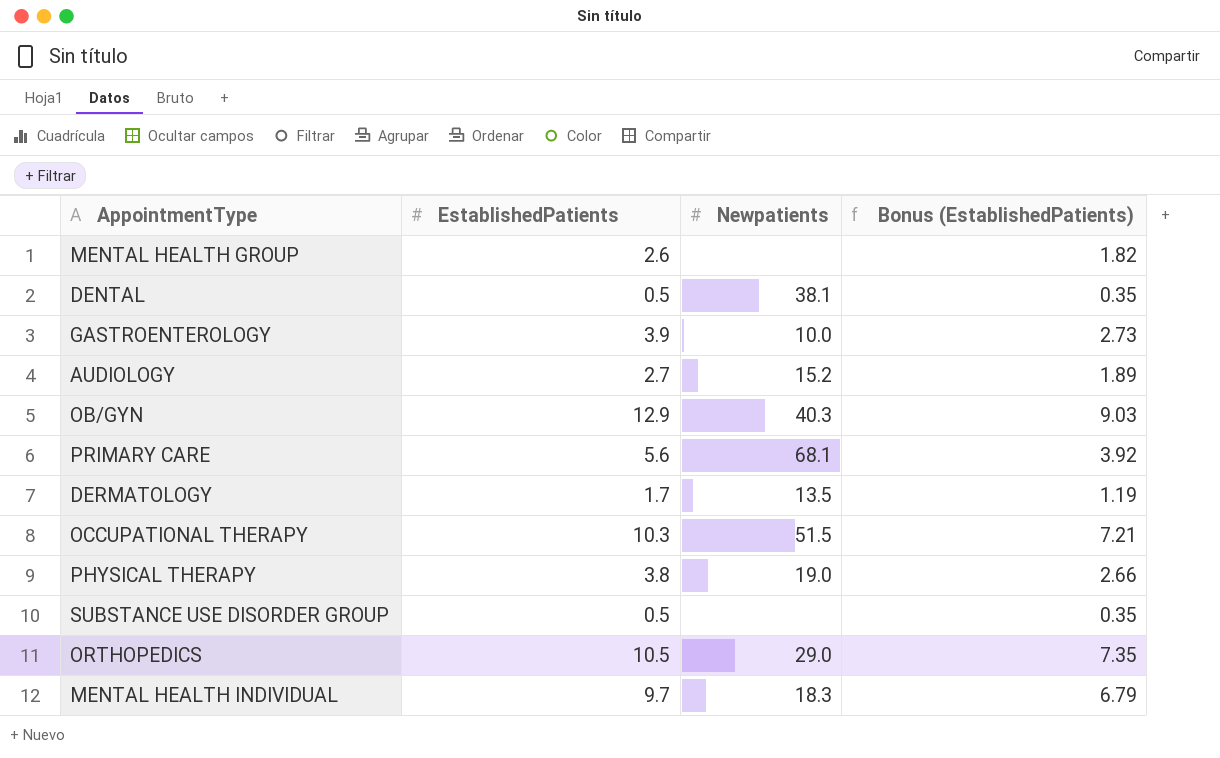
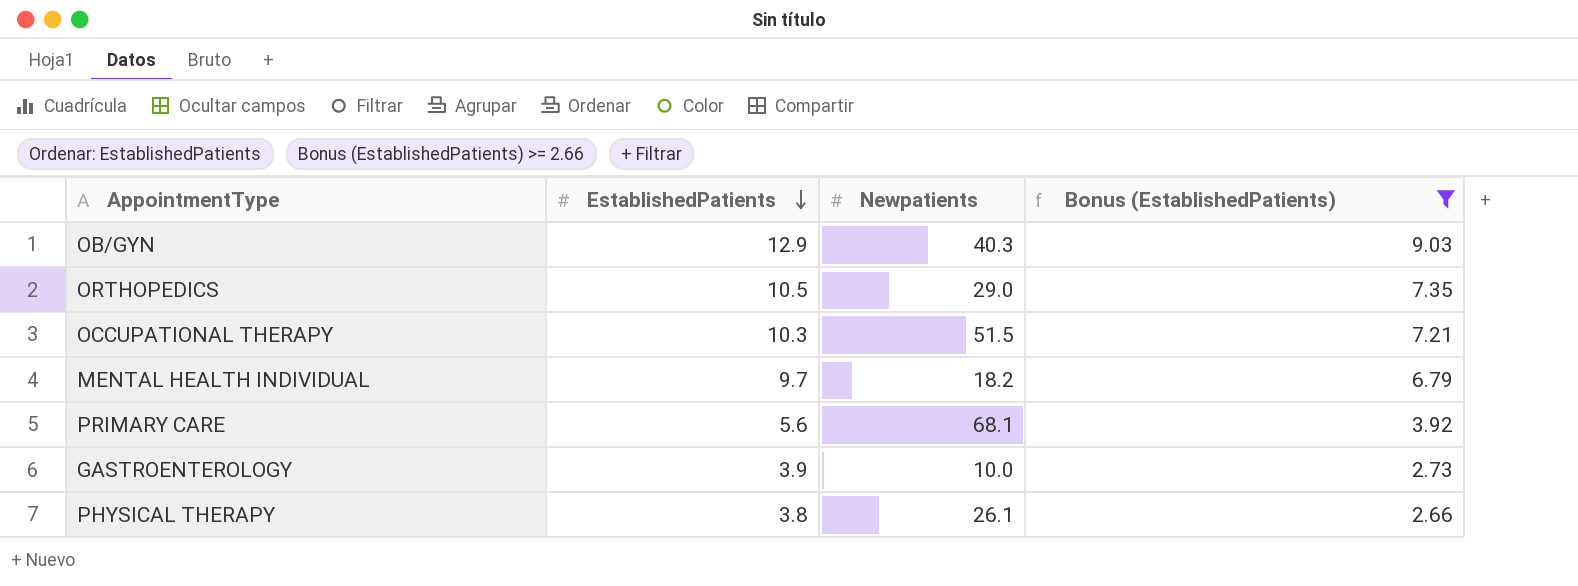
filter: none -> Bonus (EstablishedPatients) >= 2.66
row order: none -> EstablishedPatients descending
MENTAL HEALTH INDIVIDUAL | Newpatients: 18.3 -> 18.2
PHYSICAL THERAPY | Newpatients: 19.0 -> 26.1

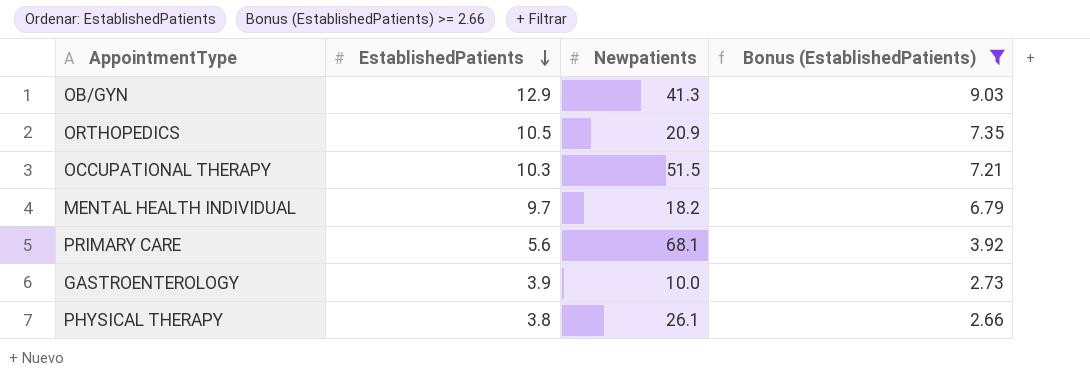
OB/GYN | Newpatients: 40.3 -> 41.3
ORTHOPEDICS | Newpatients: 29.0 -> 20.9

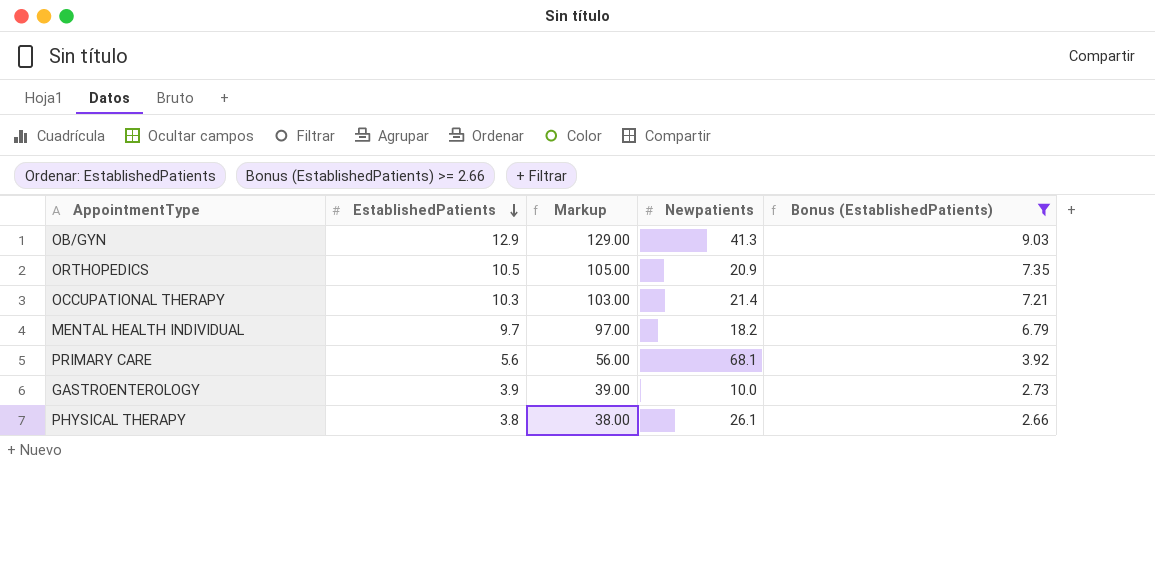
column Markup | formula: none -> [EstablishedPatients] * 10
OCCUPATIONAL THERAPY | Newpatients: 51.5 -> 21.4

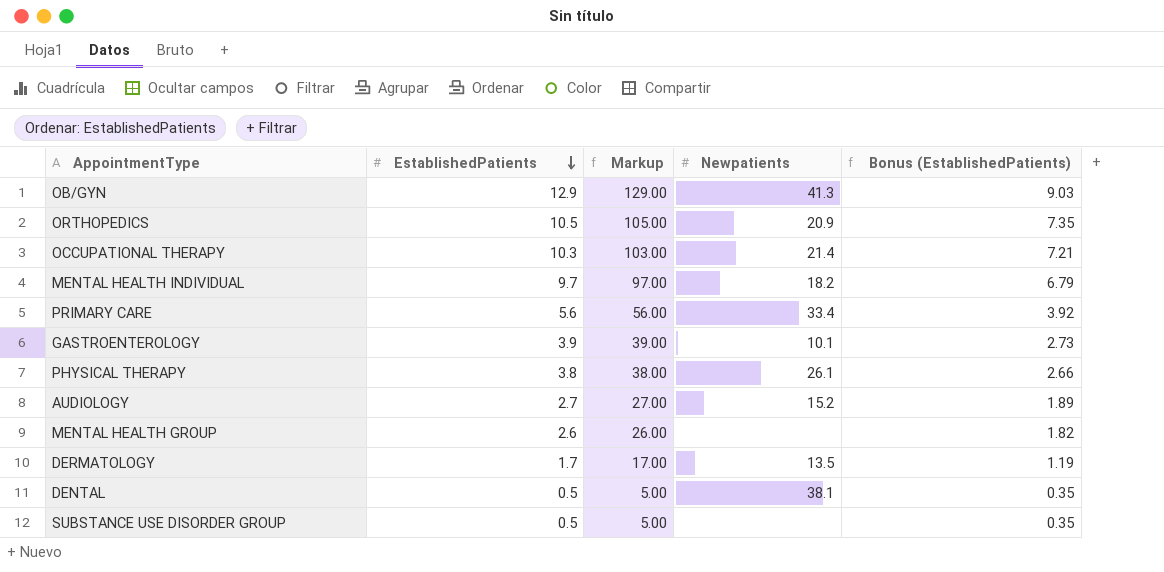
filter: Bonus (EstablishedPatients) >= 2.66 -> none
PRIMARY CARE | Newpatients: 68.1 -> 33.4
GASTROENTEROLOGY | Newpatients: 10.0 -> 10.1

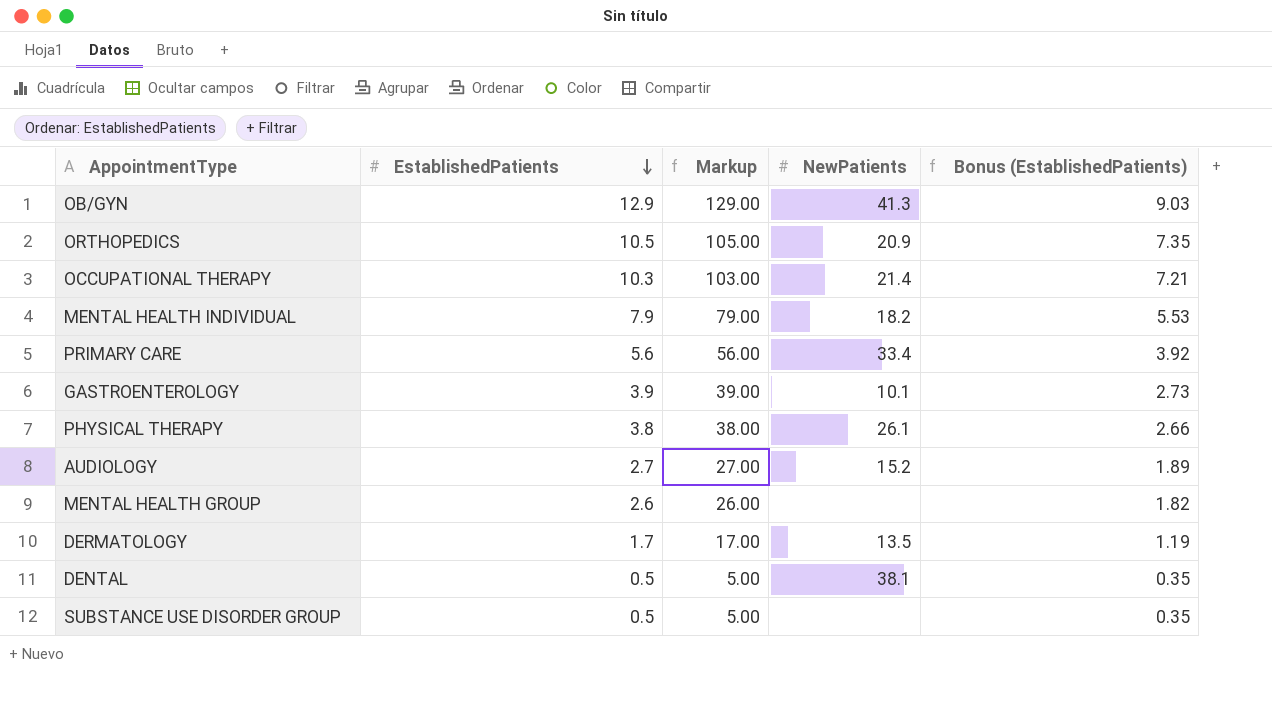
column name: Newpatients -> NewPatients
MENTAL HEALTH INDIVIDUAL | EstablishedPatients: 9.7 -> 7.9
MENTAL HEALTH INDIVIDUAL | Markup: 97.00 -> 79.00
MENTAL HEALTH INDIVIDUAL | Bonus (EstablishedPatients): 6.79 -> 5.53

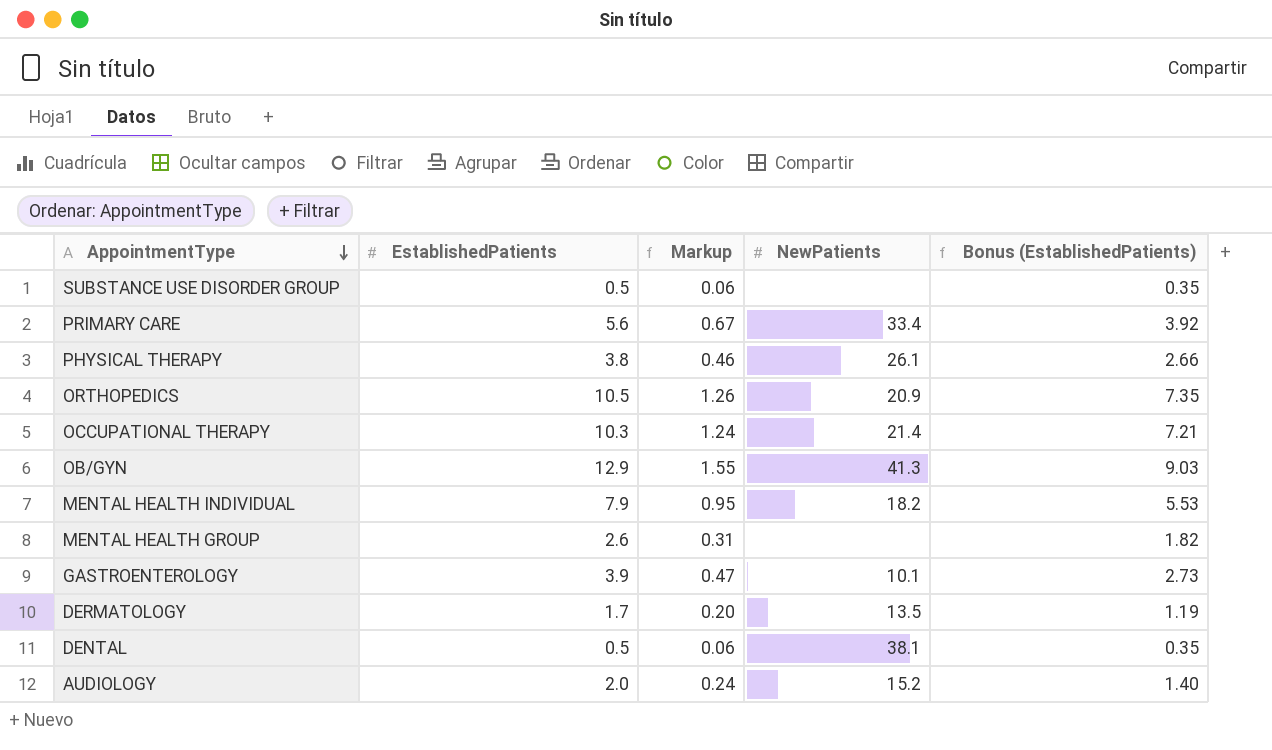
row order: EstablishedPatients descending -> AppointmentType descending
column Markup | formula: [EstablishedPatients] * 10 -> [EstablishedPatients] * 0.12
AUDIOLOGY | EstablishedPatients: 2.7 -> 2.0
AUDIOLOGY | Bonus (EstablishedPatients): 1.89 -> 1.40

